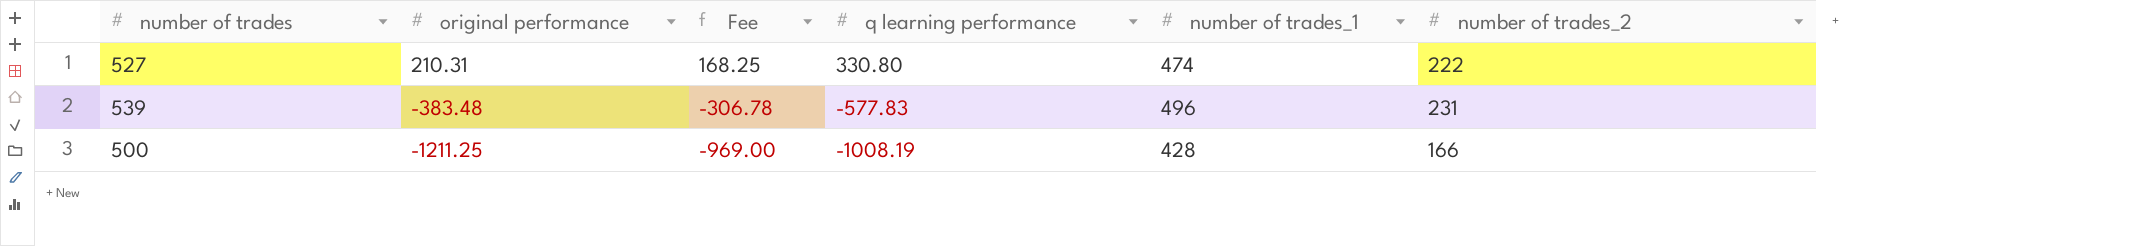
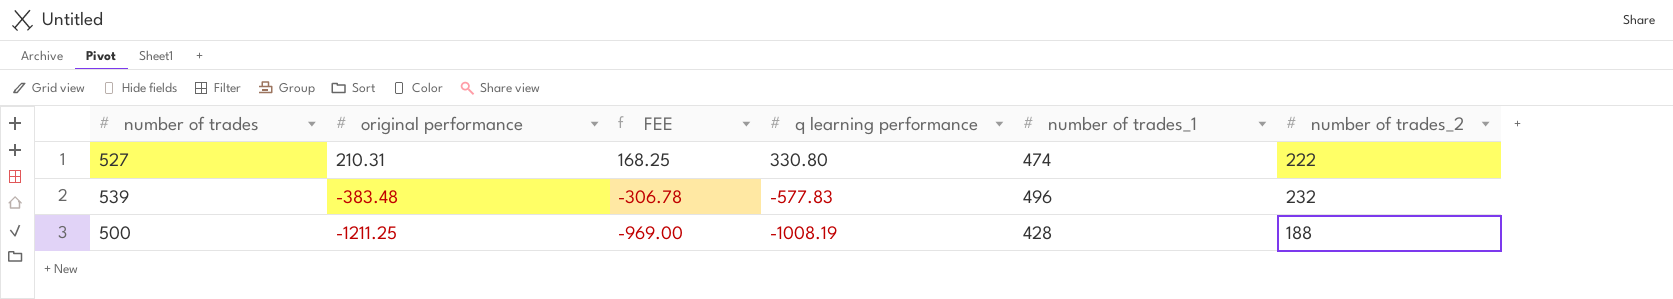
column name: Fee -> FEE
539 | number of trades_2: 231 -> 232
500 | number of trades_2: 166 -> 188

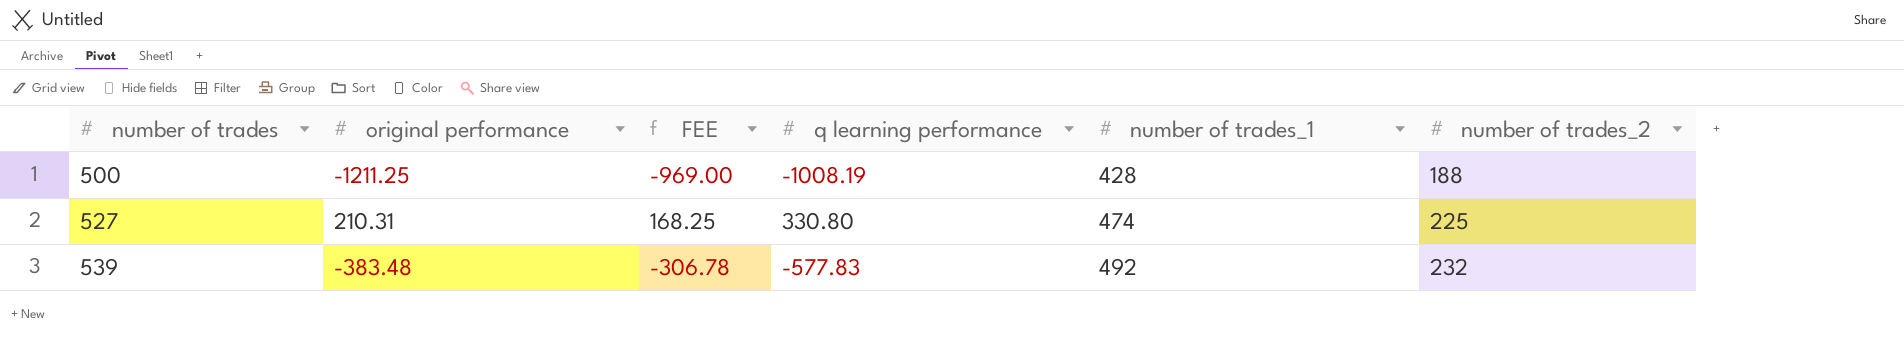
row order: original performance descending -> number of trades ascending
527 | number of trades_2: 222 -> 225
539 | number of trades_1: 496 -> 492

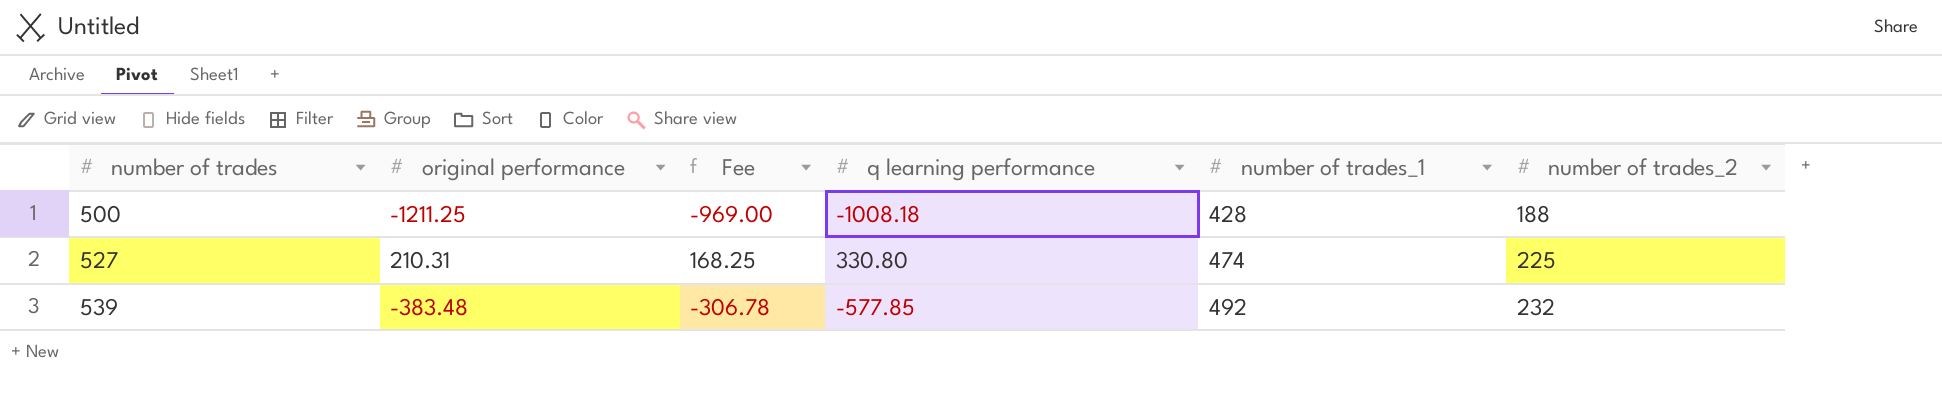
column name: FEE -> Fee
500 | q learning performance: -1008.19 -> -1008.18
539 | q learning performance: -577.83 -> -577.85

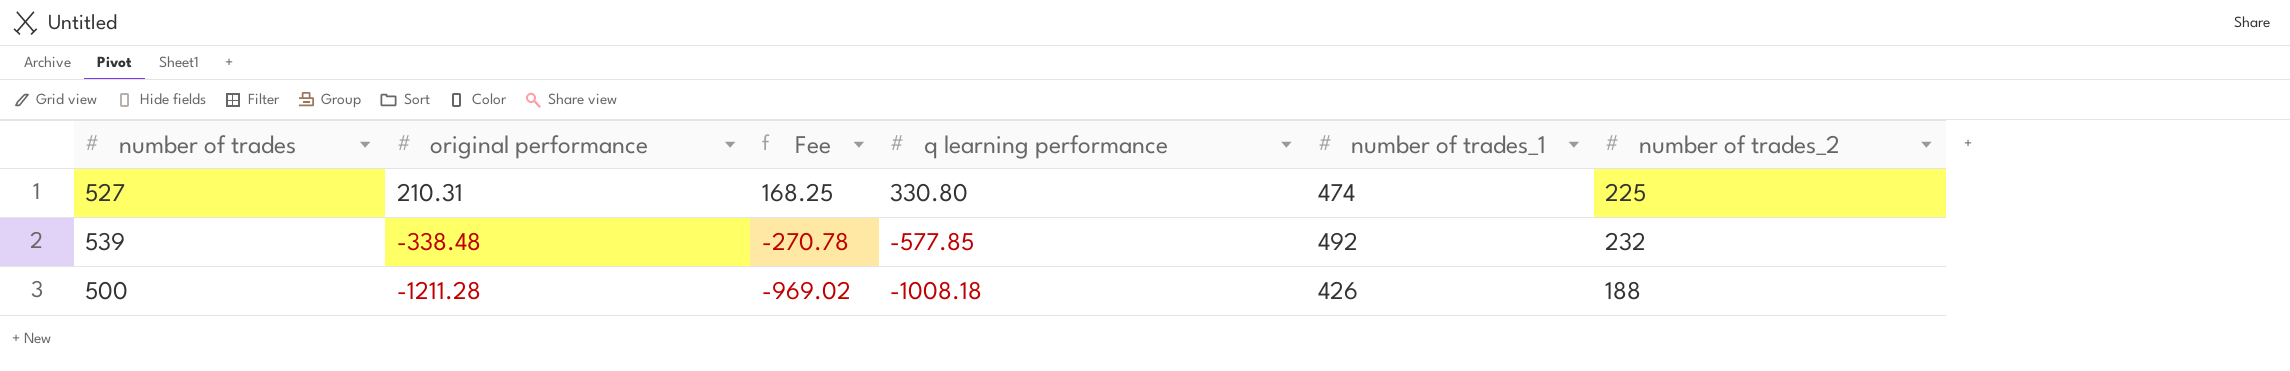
row order: number of trades ascending -> original performance descending
539 | original performance: -383.48 -> -338.48
539 | Fee: -306.78 -> -270.78
500 | original performance: -1211.25 -> -1211.28
500 | Fee: -969.00 -> -969.02
500 | number of trades_1: 428 -> 426

